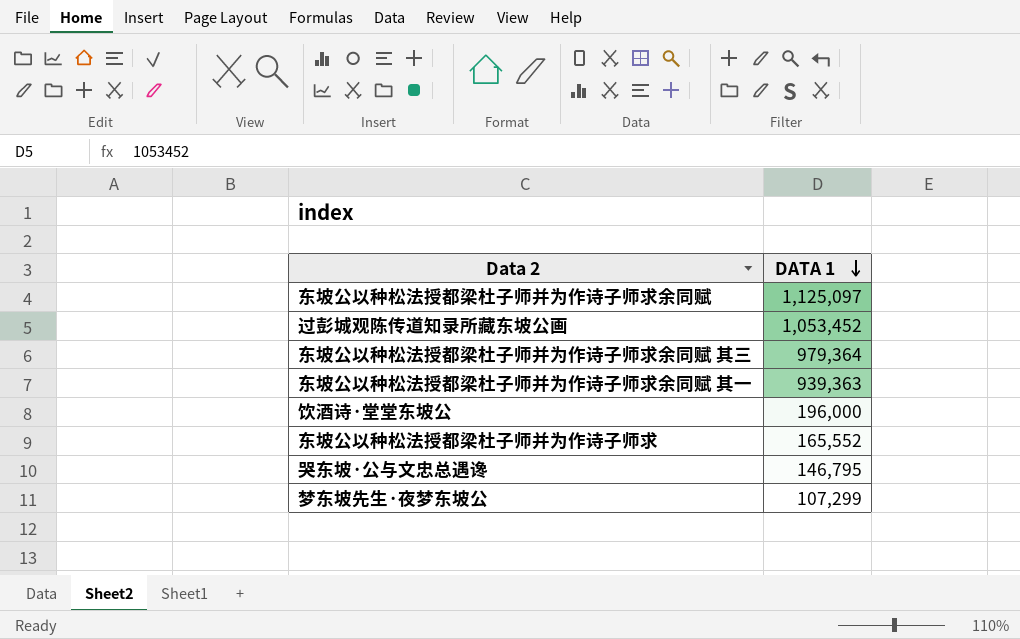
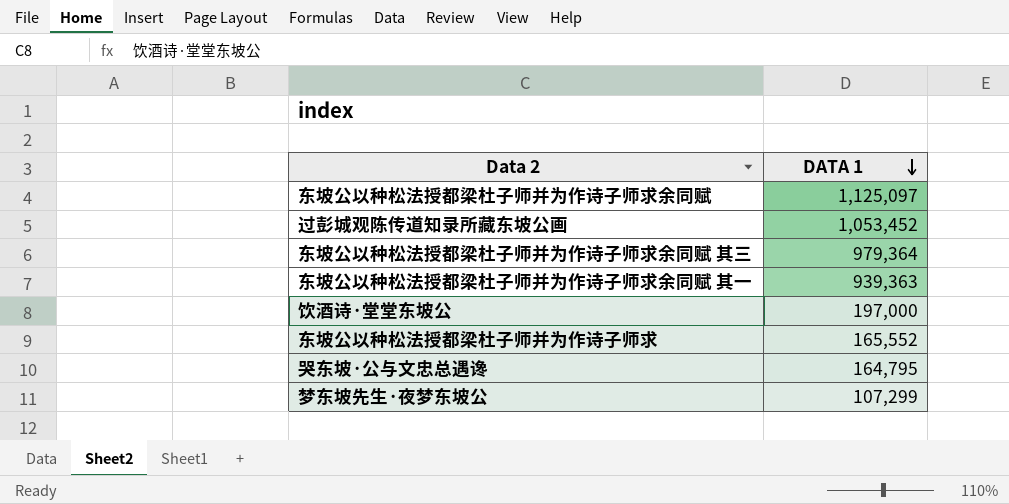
饮酒诗·堂堂东坡公 | DATA 1: 196,000 -> 197,000
哭东坡·公与文忠总遇谗 | DATA 1: 146,795 -> 164,795

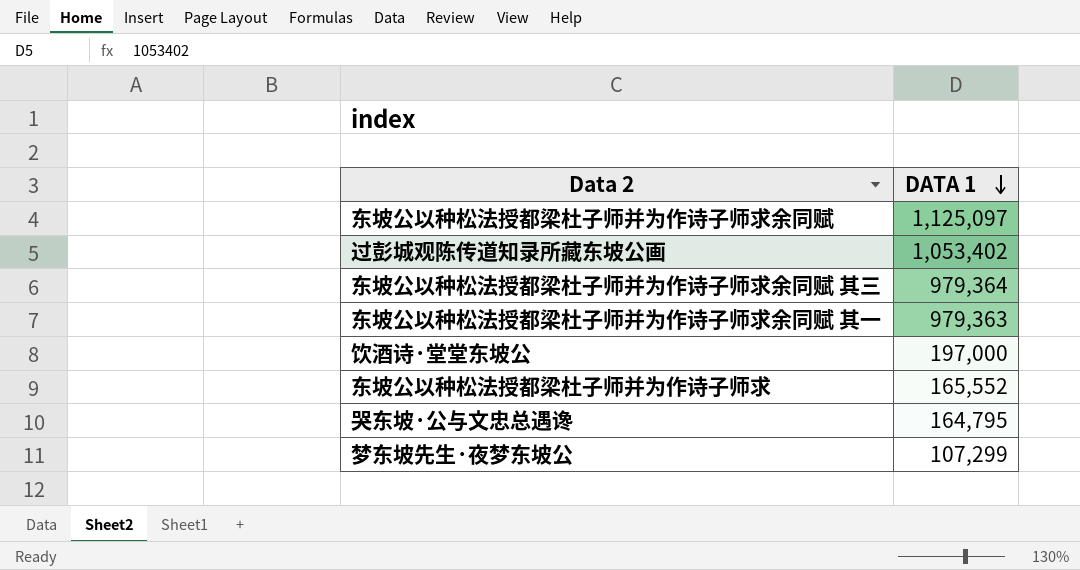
过彭城观陈传道知录所藏东坡公画 | DATA 1: 1,053,452 -> 1,053,402
东坡公以种松法授都梁杜子师并为作诗子师求余同赋 其一 | DATA 1: 939,363 -> 979,363

